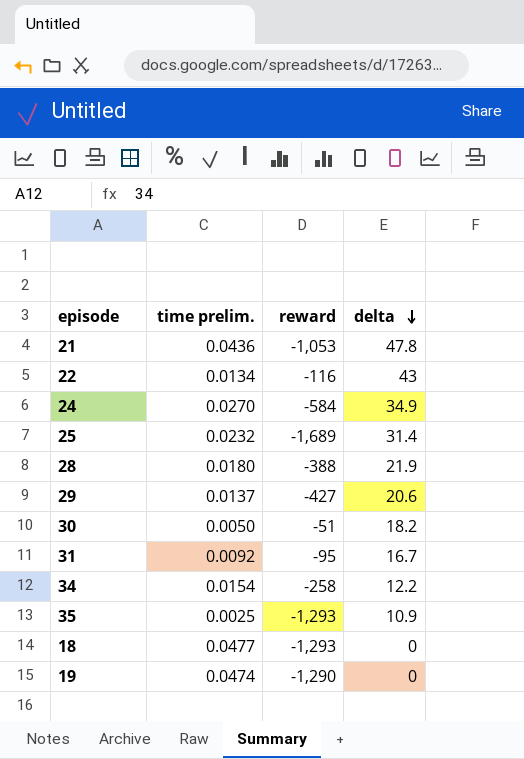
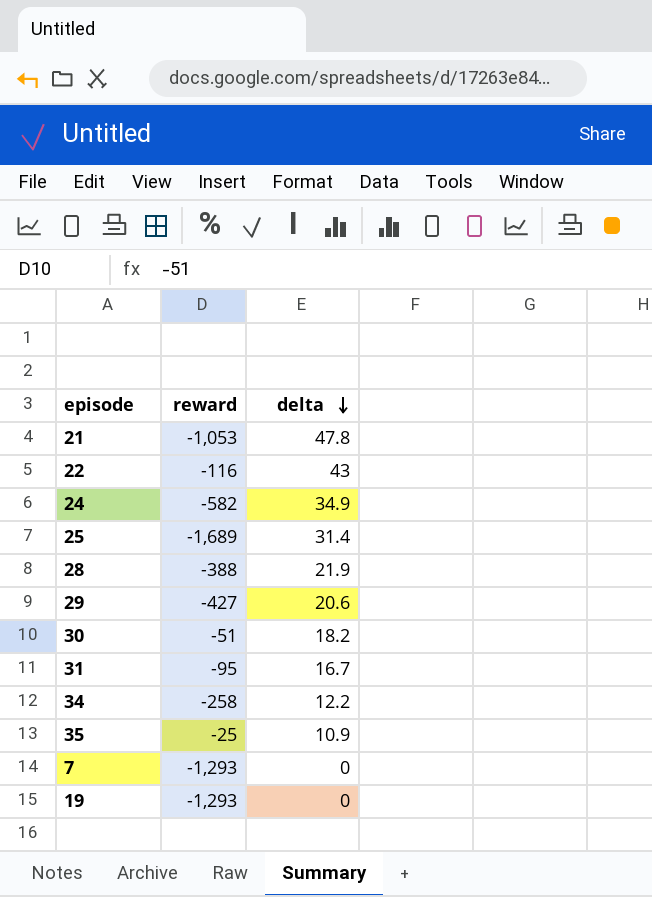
column time prelim. | position: 2 -> none
row 18: 0.0477 | -1,293 | 0 -> none
24 | reward: -584 -> -582
35 | reward: -1,293 -> -25
row 7: none -> -1,293 | 0
19 | reward: -1,290 -> -1,293

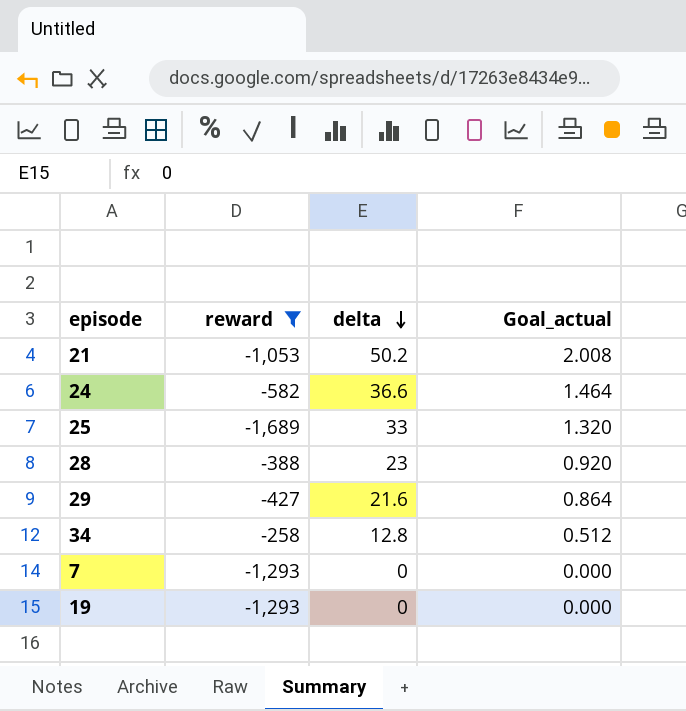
filter: none -> reward <= -258
column Goal_actual | formula: none -> [delta] * 0.04
21 | delta: 47.8 -> 50.2
24 | delta: 34.9 -> 36.6
25 | delta: 31.4 -> 33
28 | delta: 21.9 -> 23
29 | delta: 20.6 -> 21.6
34 | delta: 12.2 -> 12.8

